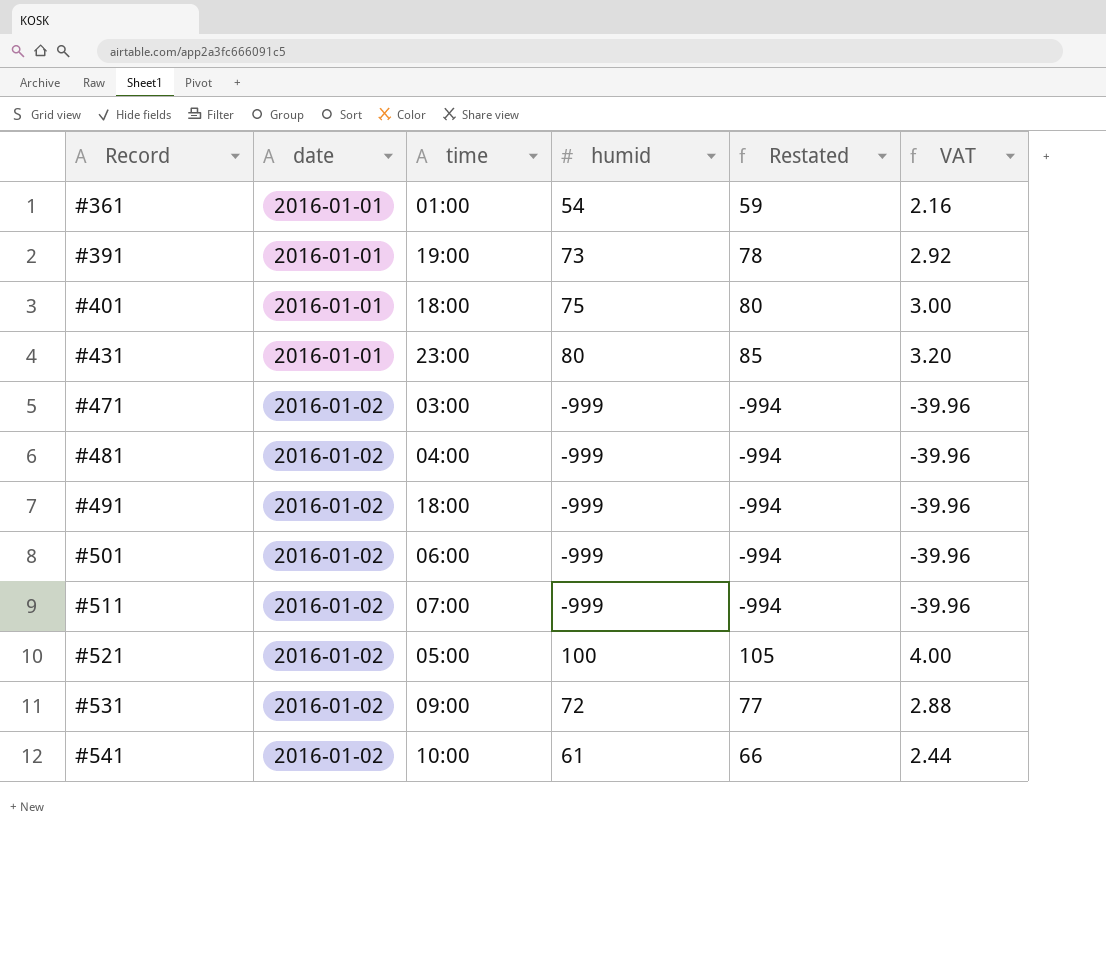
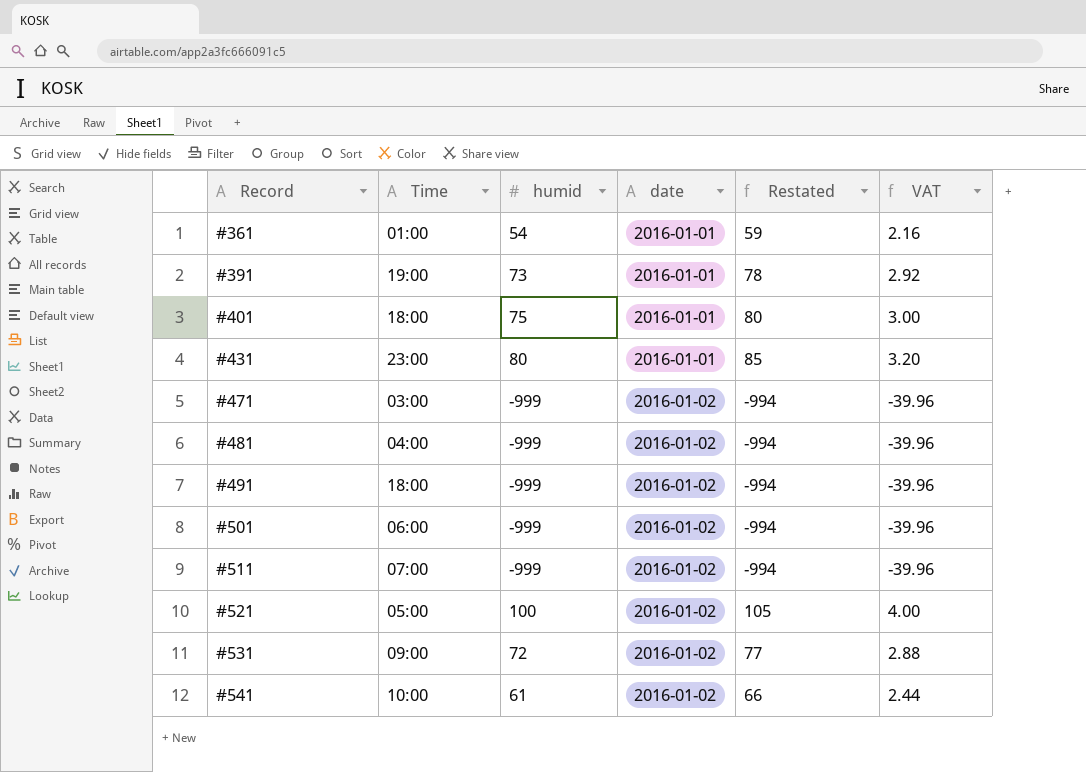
column name: time -> Time
column date | position: 2 -> 4

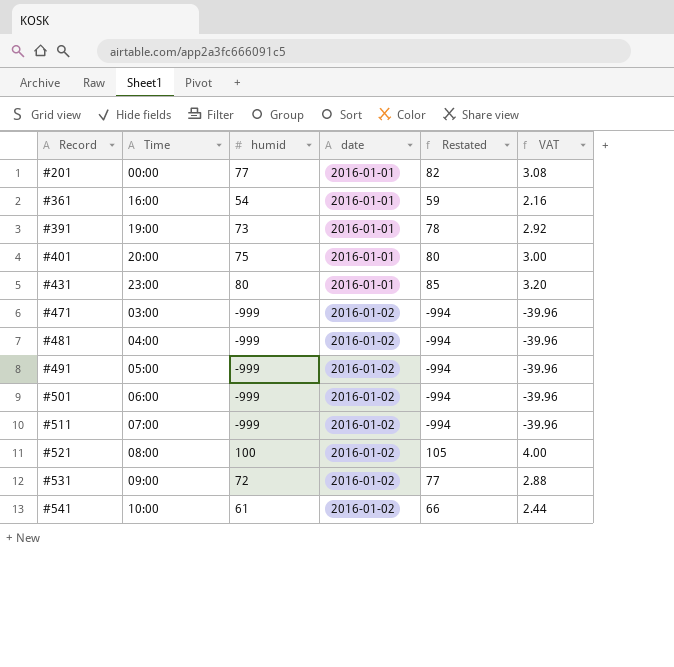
row #201: none -> 00:00 | 77 | 2016-01-01 | 82 | 3.08
#361 | Time: 01:00 -> 16:00
#401 | Time: 18:00 -> 20:00
#491 | Time: 18:00 -> 05:00
#521 | Time: 05:00 -> 08:00

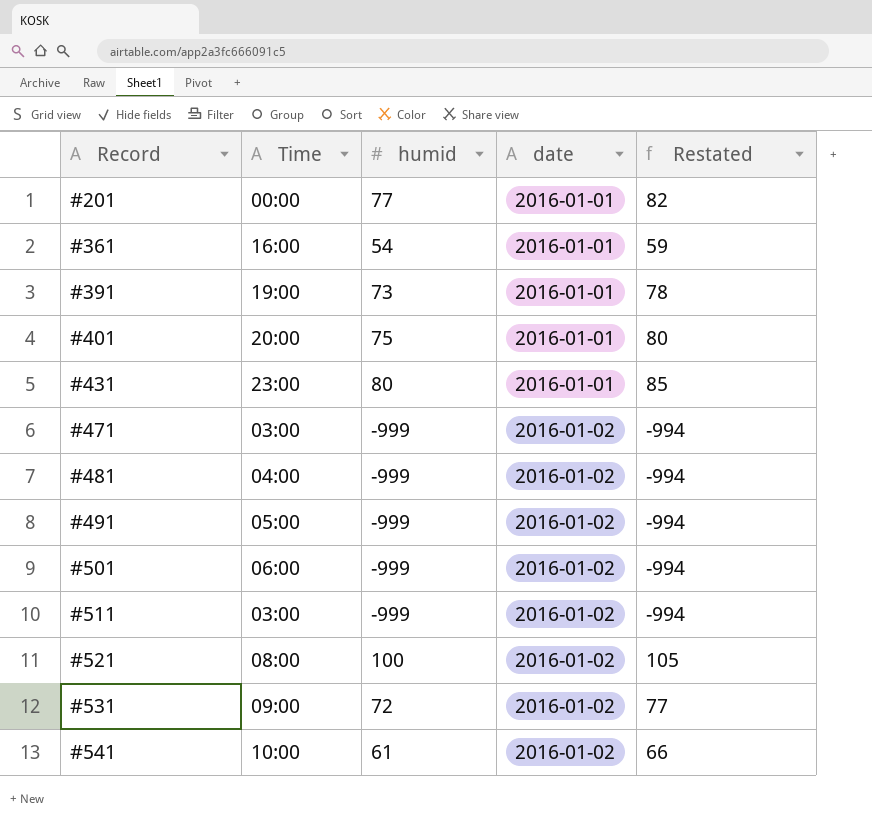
column VAT | formula: [humid] * 0.04 -> none
#511 | Time: 07:00 -> 03:00

